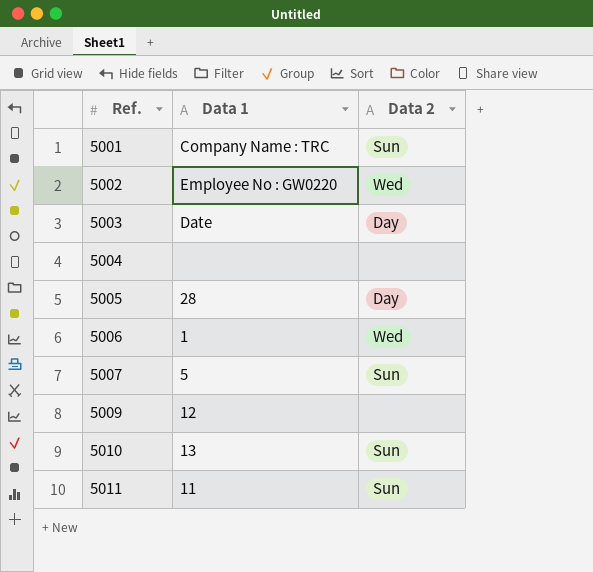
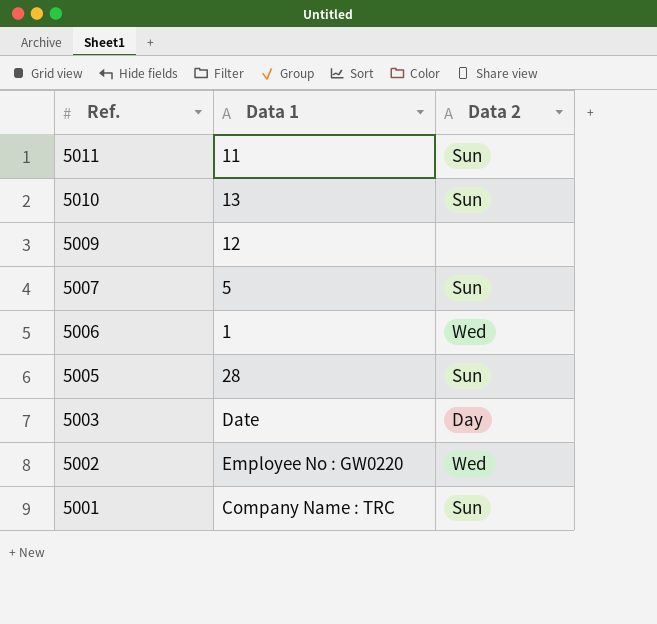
row order: Ref. ascending -> Ref. descending
row 5004: none | none -> none
5005 | Data 2: Day -> Sun

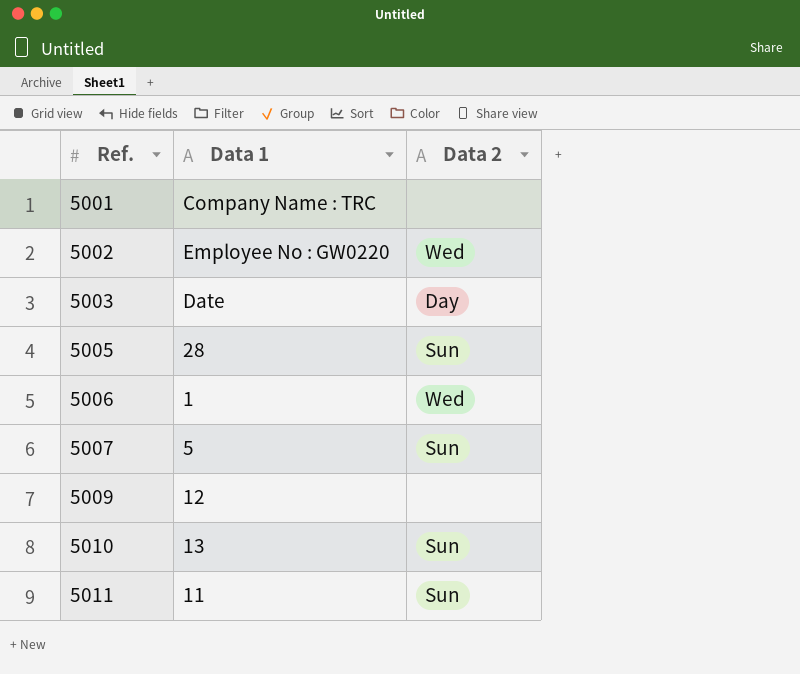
row order: Ref. descending -> Ref. ascending
5001 | Data 2: Sun -> none

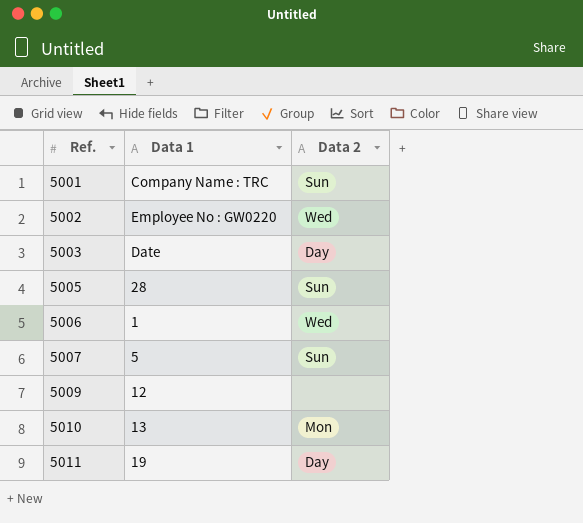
5001 | Data 2: none -> Sun
5010 | Data 2: Sun -> Mon
5011 | Data 1: 11 -> 19
5011 | Data 2: Sun -> Day

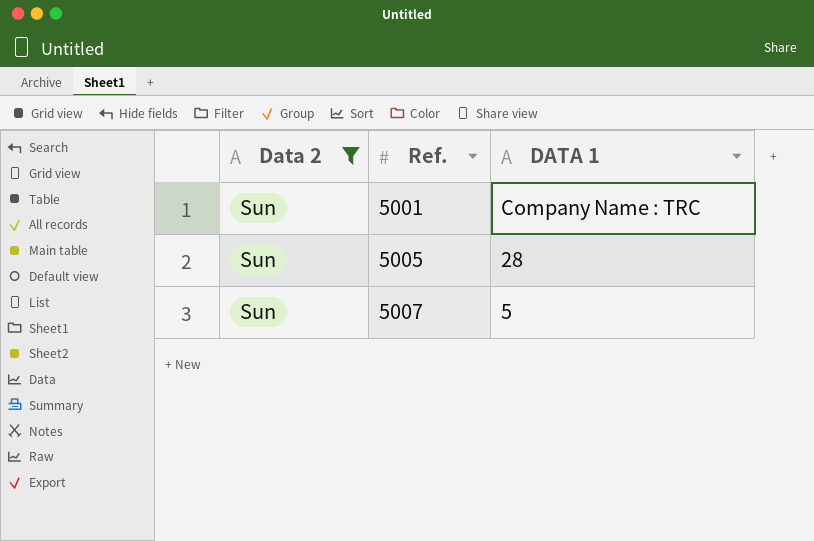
filter: none -> Data 2 = Sun
column Data 2 | position: 3 -> 1
column name: Data 1 -> DATA 1

